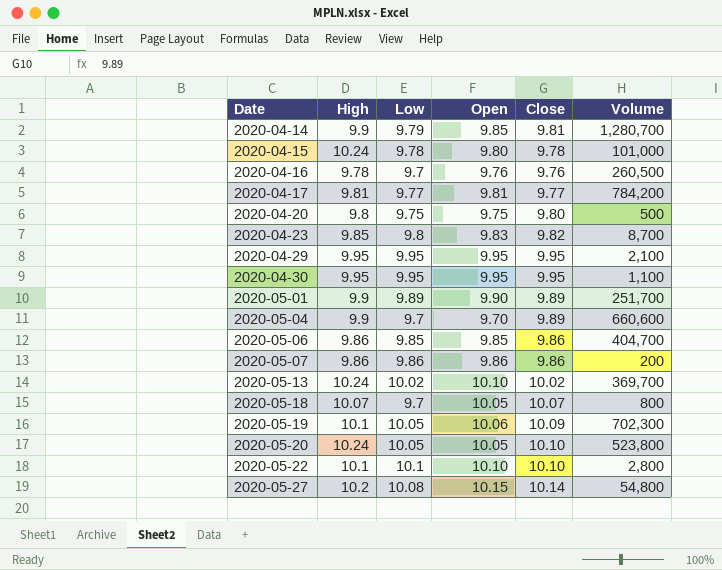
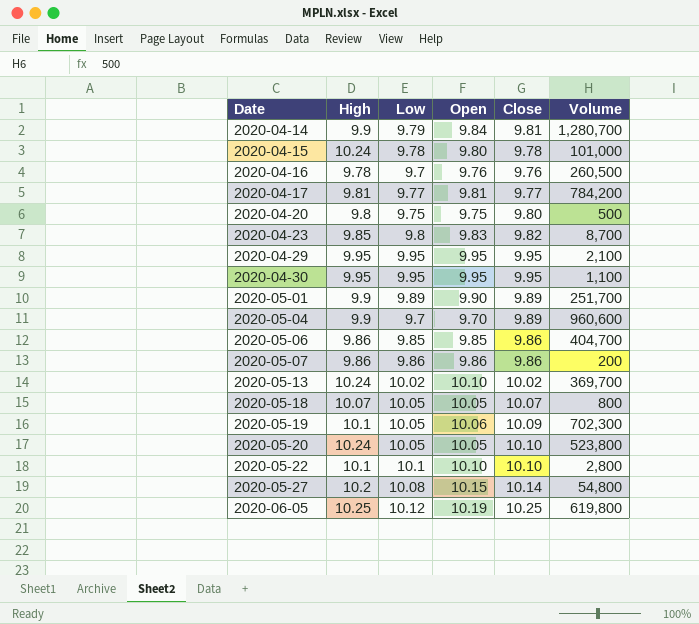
2020-04-14 | Open: 9.85 -> 9.84
2020-05-04 | Volume: 660,600 -> 960,600
2020-05-18 | Low: 9.7 -> 10.05
row 2020-06-05: none -> 10.25 | 10.12 | 10.19 | 10.25 | 619,800

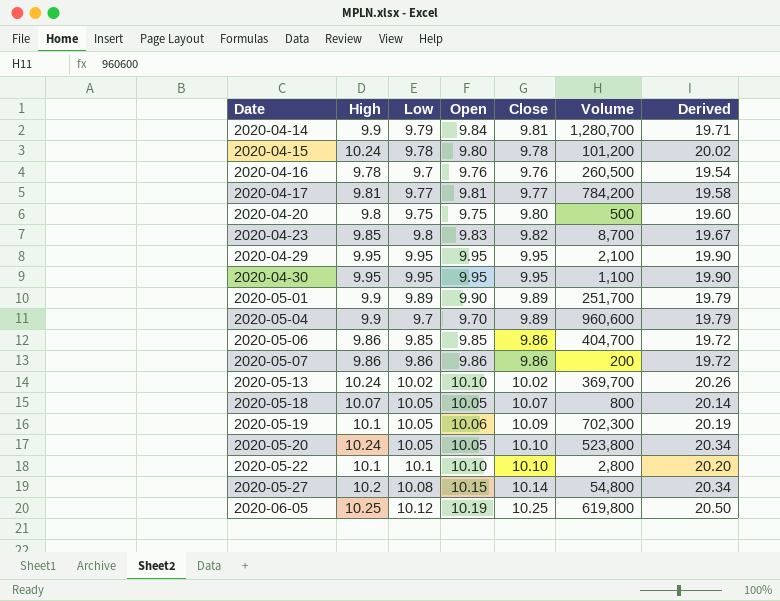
column Derived | formula: none -> [High] + [Close]
2020-04-15 | Volume: 101,000 -> 101,200

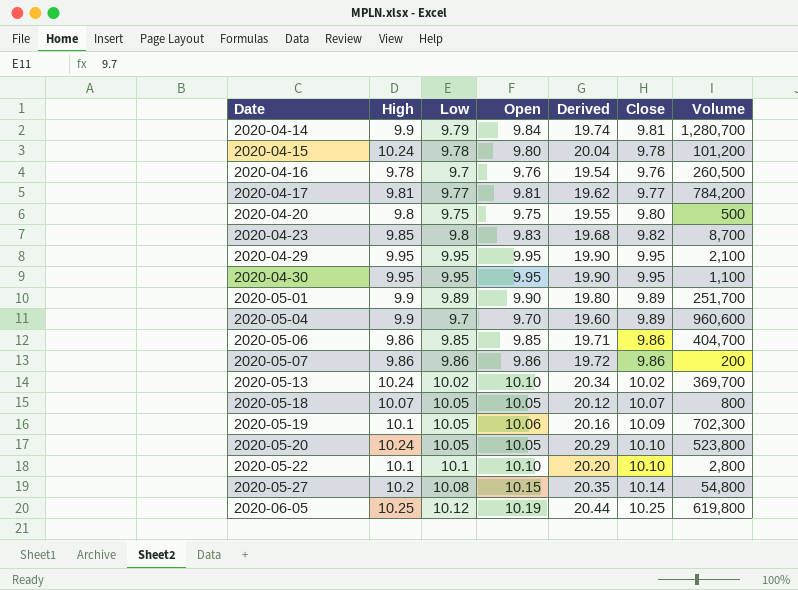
column Derived | formula: [High] + [Close] -> [High] + [Open]
column Derived | position: 7 -> 5

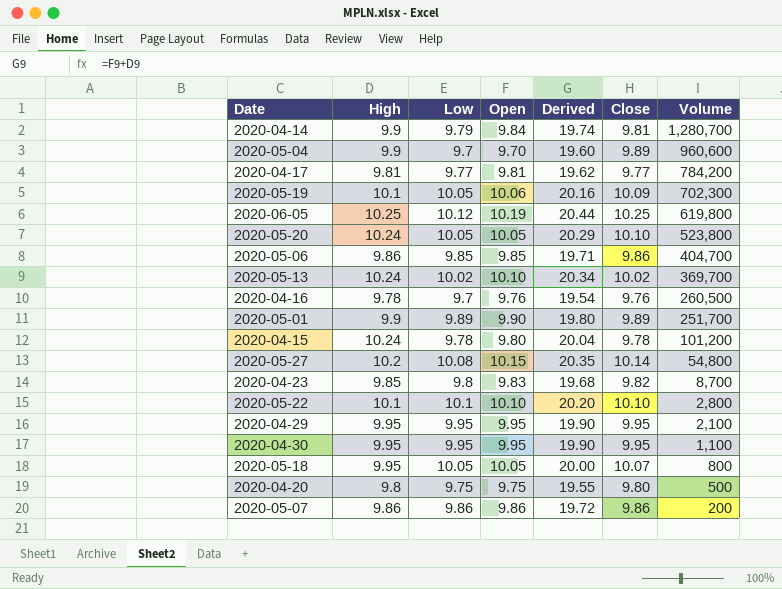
row order: Date ascending -> Volume descending
2020-05-18 | High: 10.07 -> 9.95
2020-05-18 | Derived: 20.12 -> 20.00

